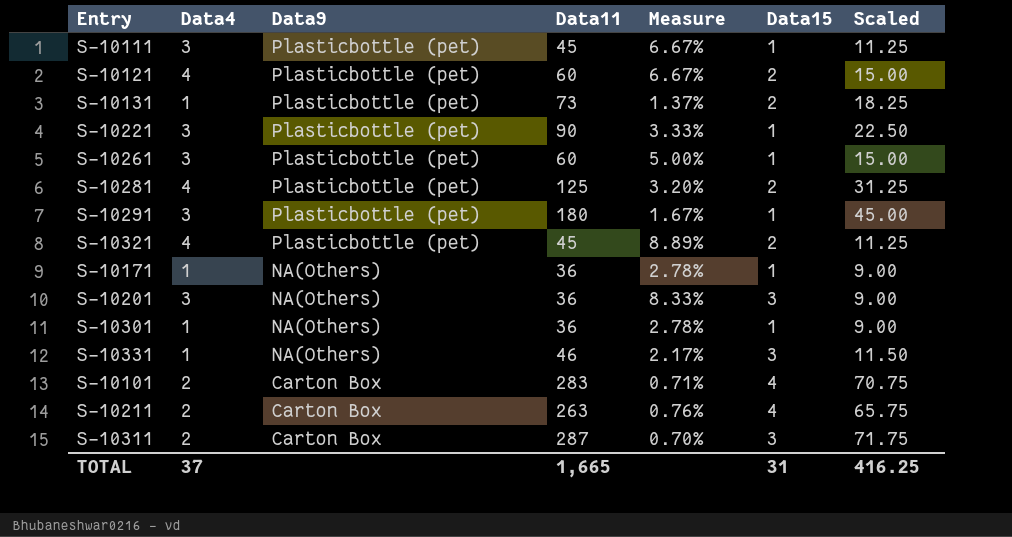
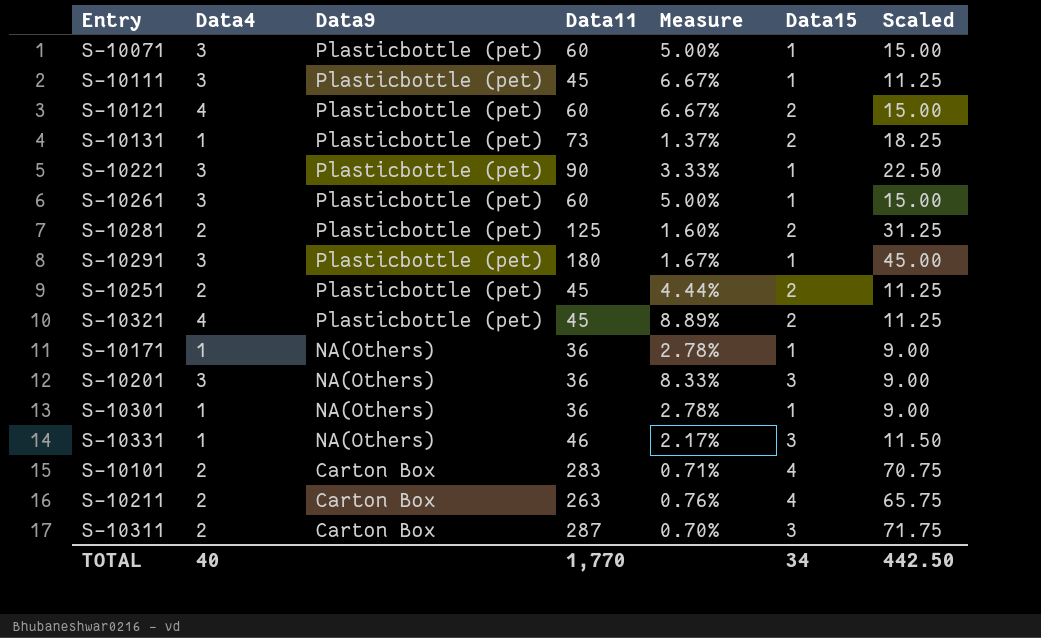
row S-10071: none -> 3 | Plasticbottle (pet) | 60 | 5.00% | 1 | 15.00
S-10281 | Data4: 4 -> 2
S-10281 | Measure: 3.20% -> 1.60%
row S-10251: none -> 2 | Plasticbottle (pet) | 45 | 4.44% | 2 | 11.25
TOTAL | Data4: 37 -> 40
TOTAL | Data11: 1,665 -> 1,770
TOTAL | Data15: 31 -> 34
TOTAL | Scaled: 416.25 -> 442.50

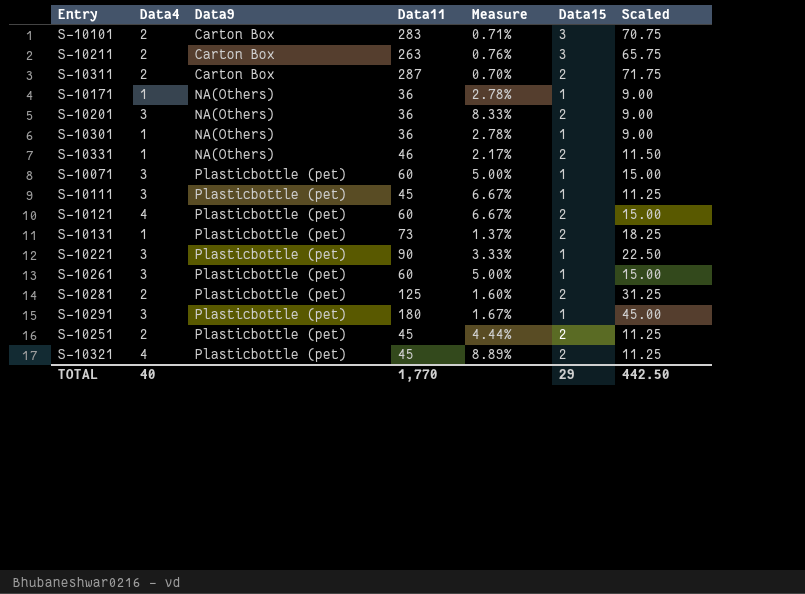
row order: Data9 descending -> Data9 ascending
S-10101 | Data15: 4 -> 3
S-10211 | Data15: 4 -> 3
S-10311 | Data15: 3 -> 2
S-10201 | Data15: 3 -> 2
S-10331 | Data15: 3 -> 2
TOTAL | Data15: 34 -> 29

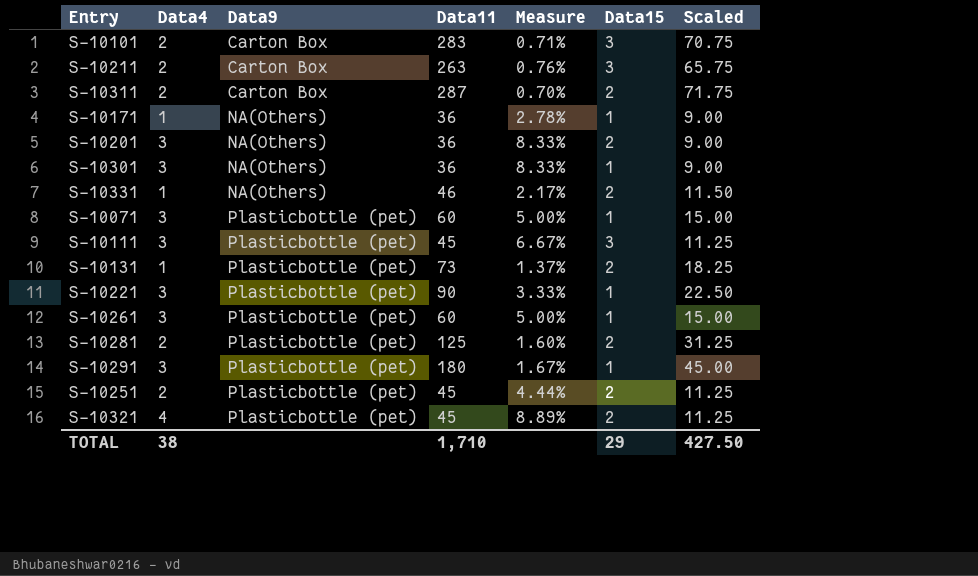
row S-10121: 4 | Plasticbottle (pet) | 60 | 6.67% | 2 | 15.00 -> none
S-10301 | Data4: 1 -> 3
S-10301 | Measure: 2.78% -> 8.33%
S-10111 | Data15: 1 -> 3
TOTAL | Data4: 40 -> 38
TOTAL | Data11: 1,770 -> 1,710
TOTAL | Scaled: 442.50 -> 427.50

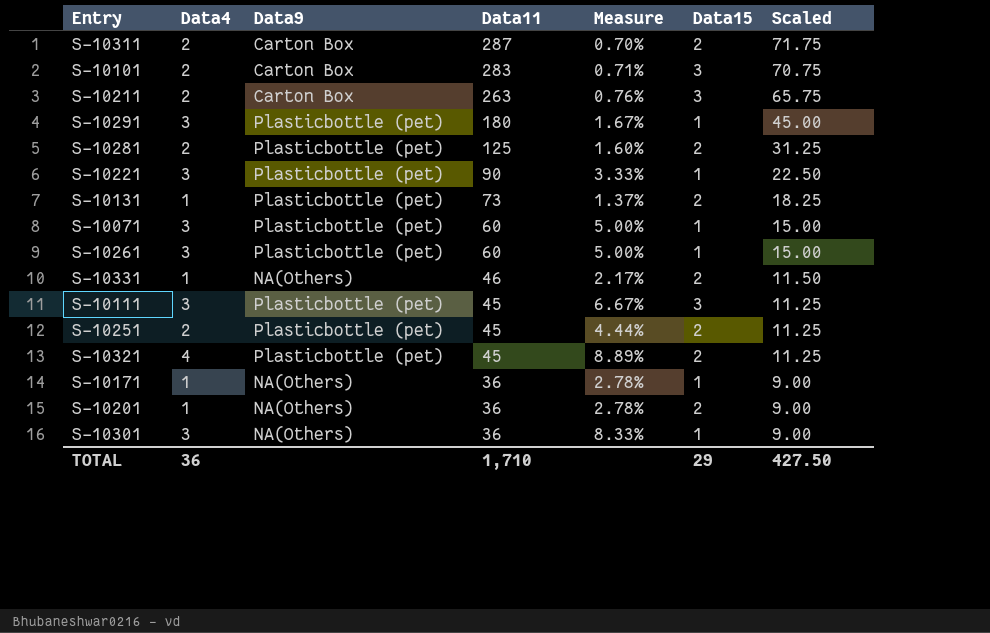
row order: Data9 ascending -> Data11 descending
S-10201 | Data4: 3 -> 1
S-10201 | Measure: 8.33% -> 2.78%
TOTAL | Data4: 38 -> 36

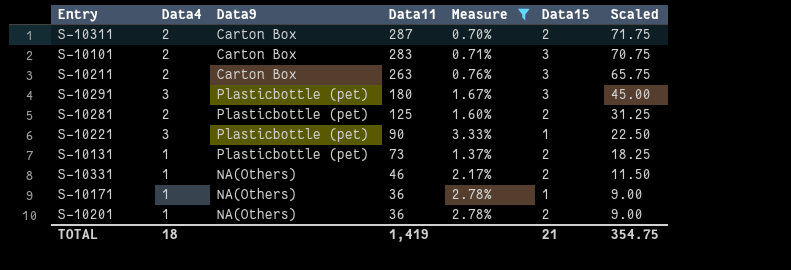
filter: none -> Measure <= 3.33%
S-10291 | Data15: 1 -> 3
TOTAL | Data4: 36 -> 18
TOTAL | Data11: 1,710 -> 1,419
TOTAL | Data15: 29 -> 21
TOTAL | Scaled: 427.50 -> 354.75

